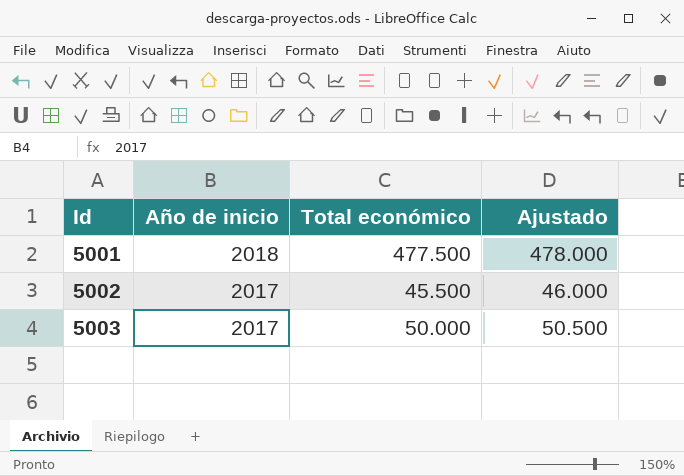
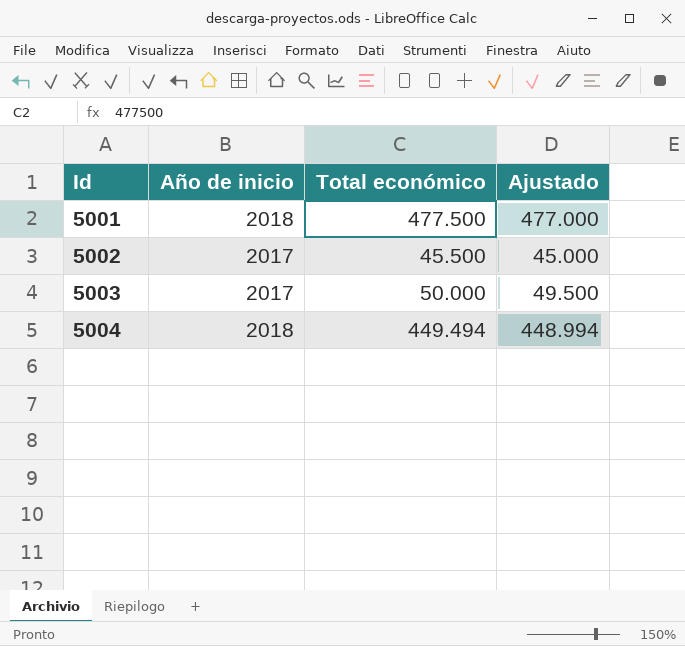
column Ajustado | formula: [Total económico] + 500 -> [Total económico] - 500
row 5004: none -> 2018 | 449.494 | 448.994

